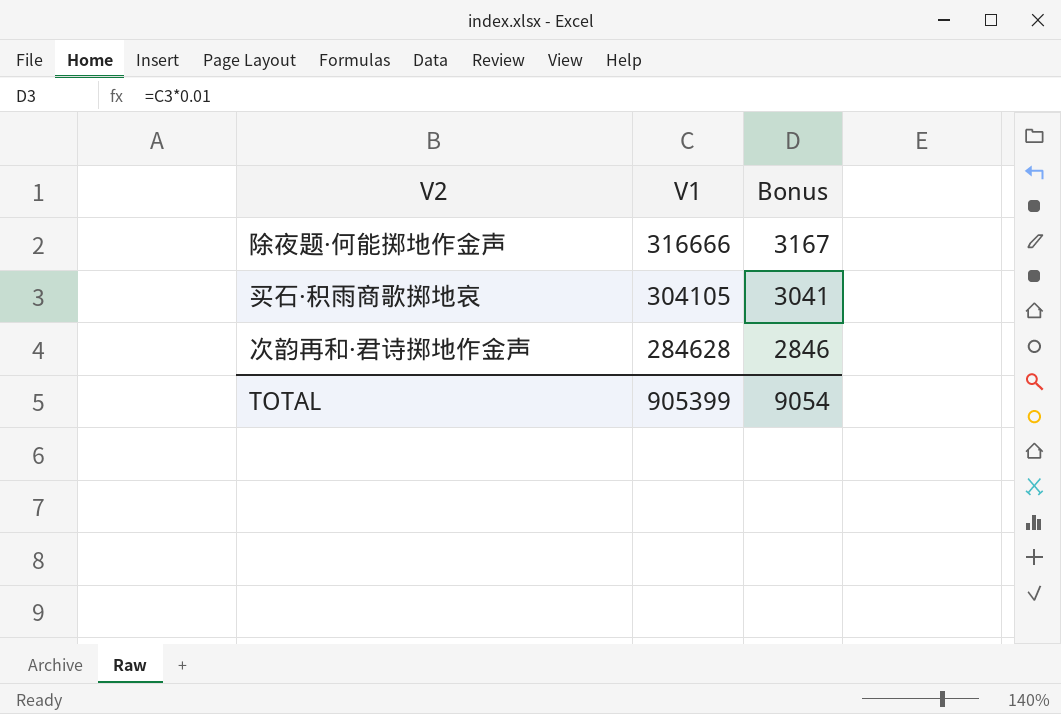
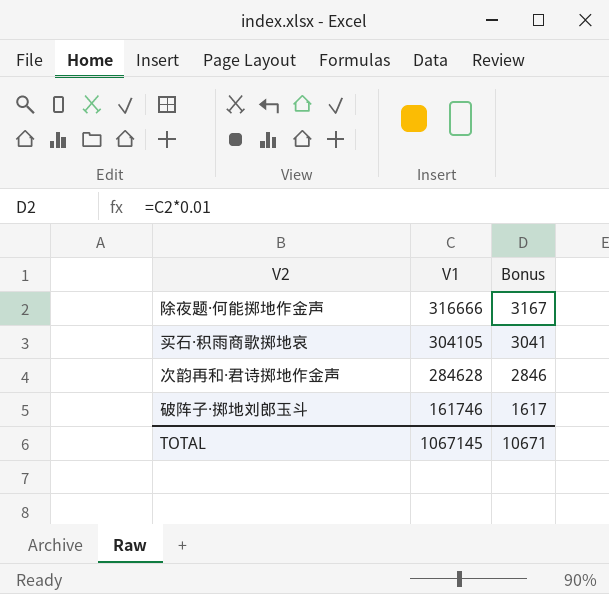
row 破阵子·掷地刘郎玉斗: none -> 161746 | 1617
TOTAL | V1: 905399 -> 1067145
TOTAL | Bonus: 9054 -> 10671

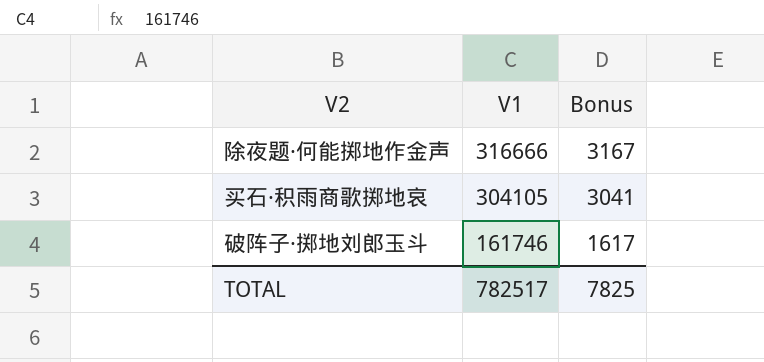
row 次韵再和·君诗掷地作金声: 284628 | 2846 -> none
TOTAL | V1: 1067145 -> 782517
TOTAL | Bonus: 10671 -> 7825

